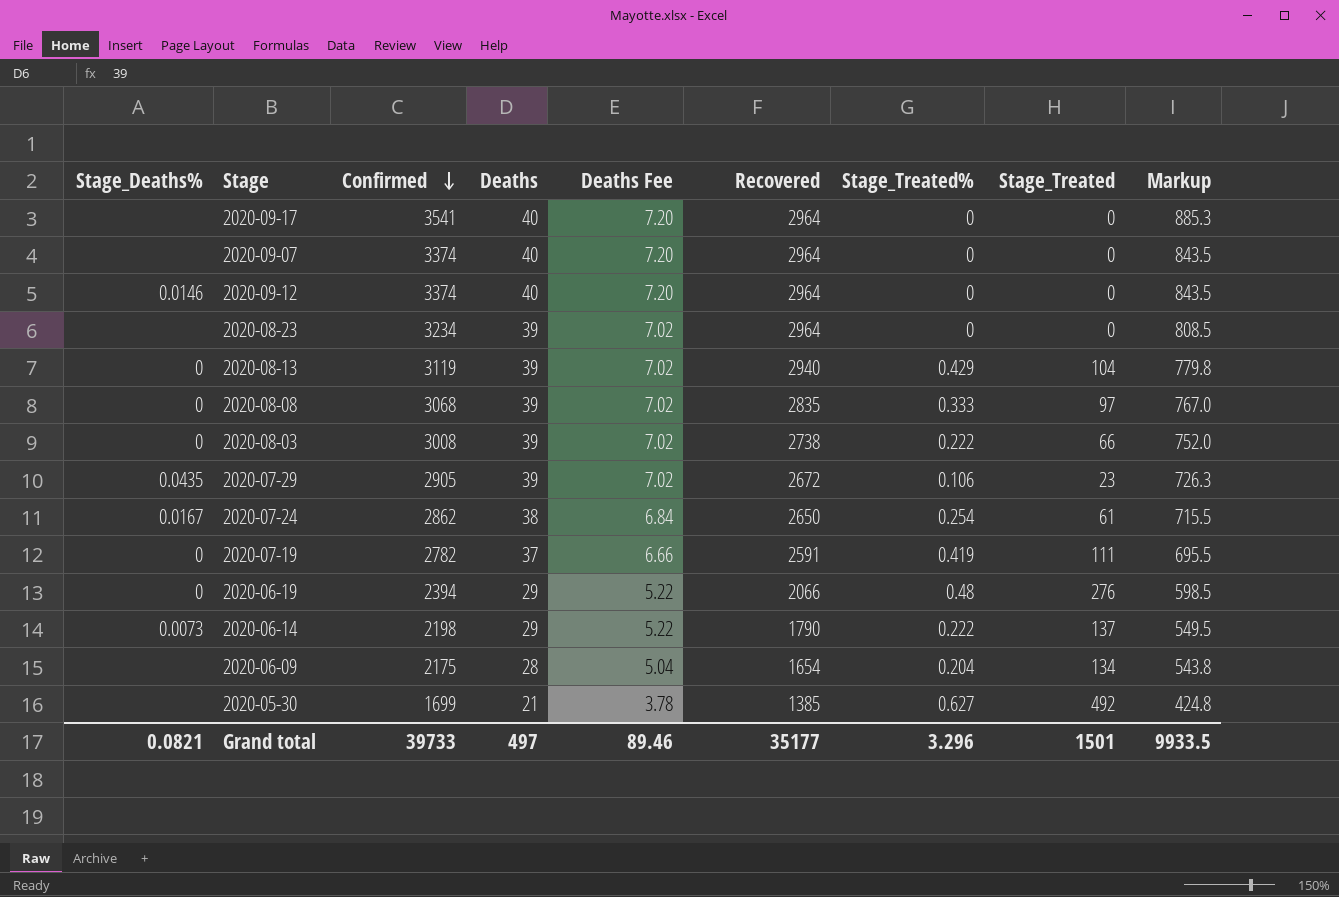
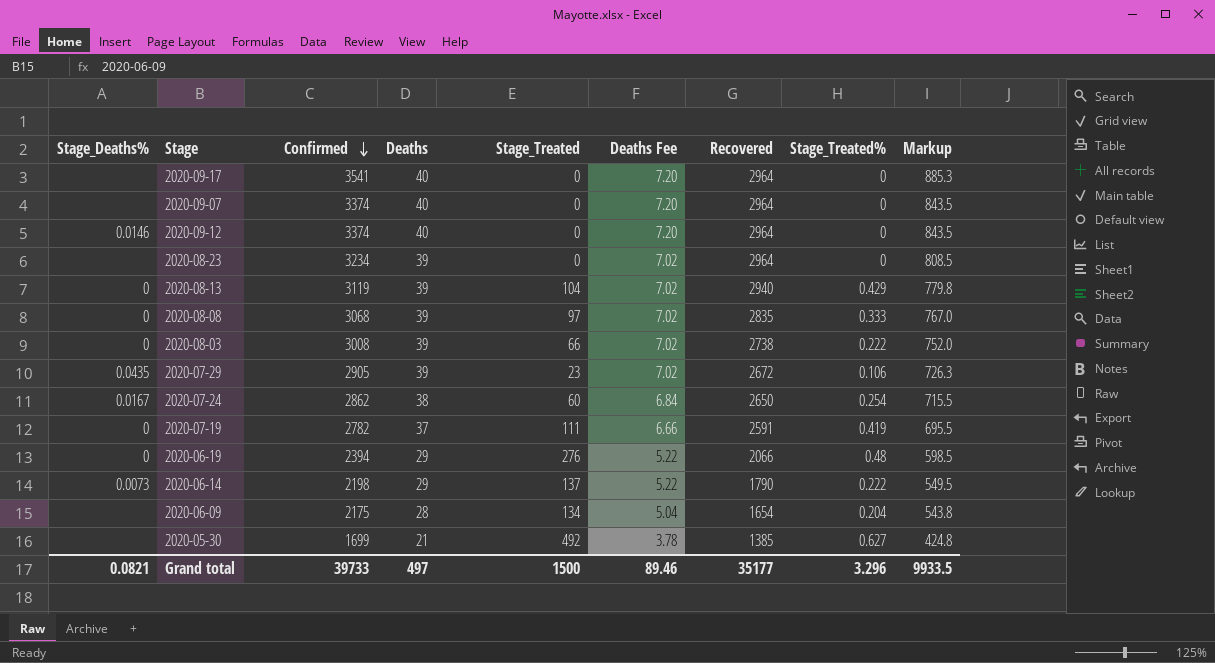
column Stage_Treated | position: 8 -> 5
2020-07-24 | Stage_Treated: 61 -> 60
Grand total | Stage_Treated: 1501 -> 1500

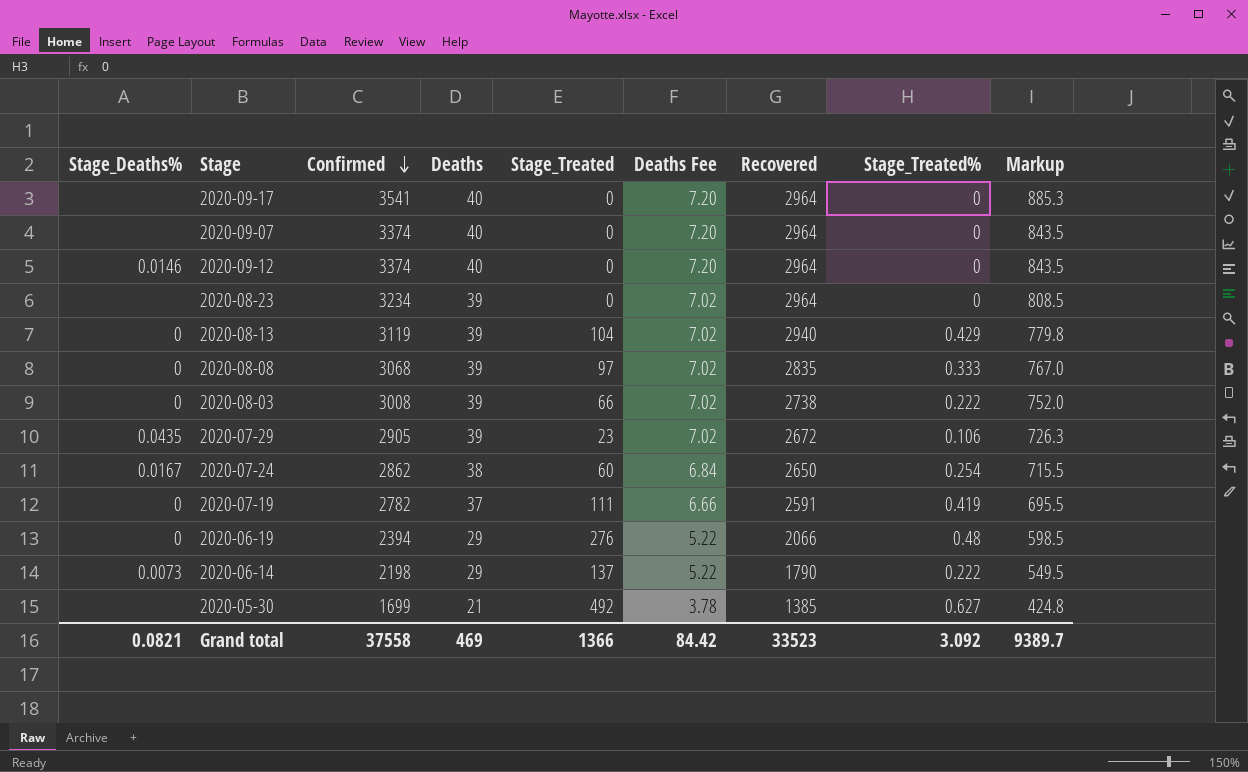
row 2020-06-09: none | 2175 | 28 | 134 | 5.04 | 1654 | 0.204 | 543.8 -> none
Grand total | Confirmed: 39733 -> 37558
Grand total | Deaths: 497 -> 469
Grand total | Stage_Treated: 1500 -> 1366
Grand total | Deaths Fee: 89.46 -> 84.42
Grand total | Recovered: 35177 -> 33523
Grand total | Stage_Treated%: 3.296 -> 3.092
Grand total | Markup: 9933.5 -> 9389.7

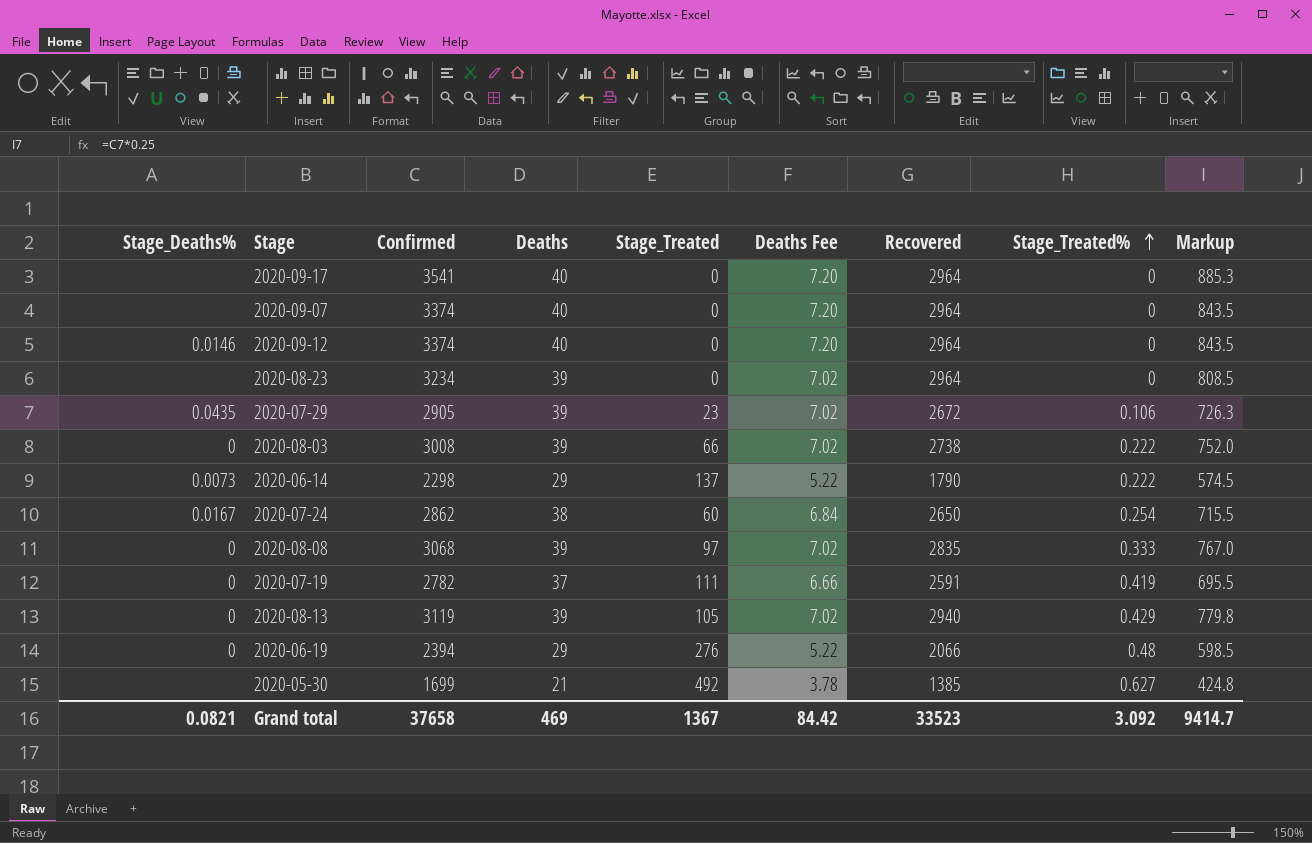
row order: Confirmed descending -> Stage_Treated% ascending
2020-06-14 | Confirmed: 2198 -> 2298
2020-06-14 | Markup: 549.5 -> 574.5
2020-08-13 | Stage_Treated: 104 -> 105
Grand total | Confirmed: 37558 -> 37658
Grand total | Stage_Treated: 1366 -> 1367
Grand total | Markup: 9389.7 -> 9414.7

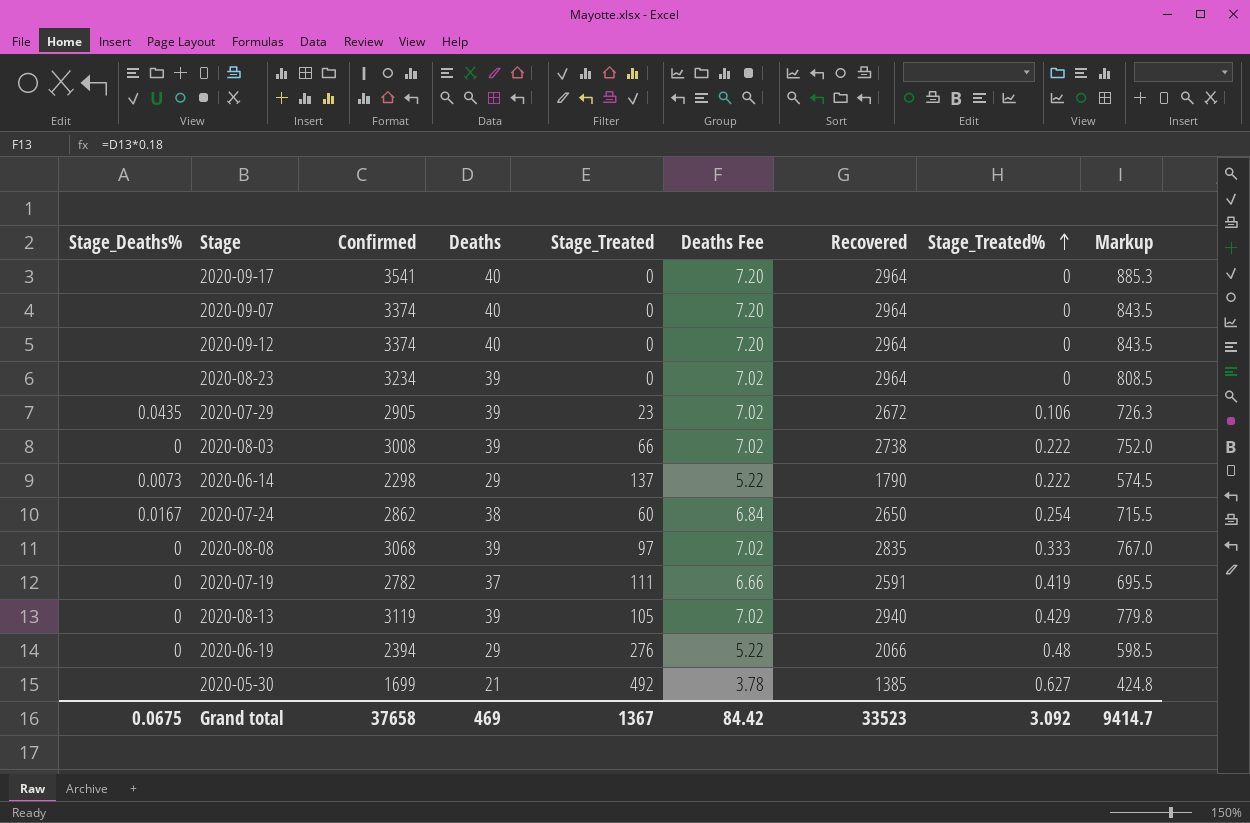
2020-09-12 | Stage_Deaths%: 0.0146 -> none
Grand total | Stage_Deaths%: 0.0821 -> 0.0675

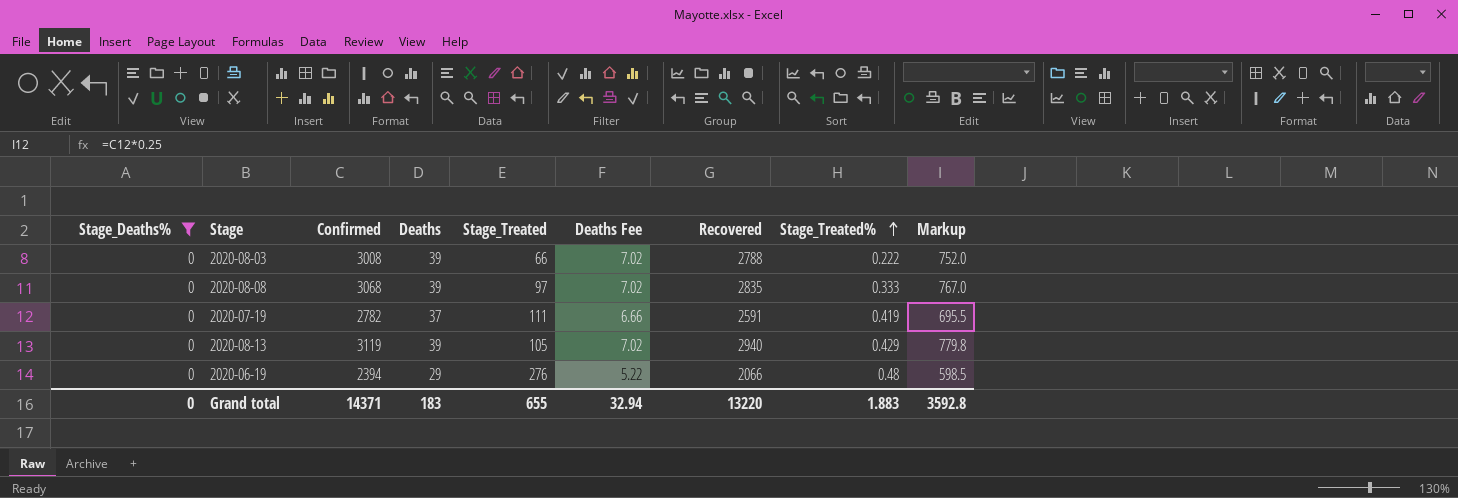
filter: none -> Stage_Deaths% = 0
2020-08-03 | Recovered: 2738 -> 2788
Grand total | Stage_Deaths%: 0.0675 -> 0
Grand total | Confirmed: 37658 -> 14371
Grand total | Deaths: 469 -> 183
Grand total | Stage_Treated: 1367 -> 655
Grand total | Deaths Fee: 84.42 -> 32.94
Grand total | Recovered: 33523 -> 13220
Grand total | Stage_Treated%: 3.092 -> 1.883
Grand total | Markup: 9414.7 -> 3592.8

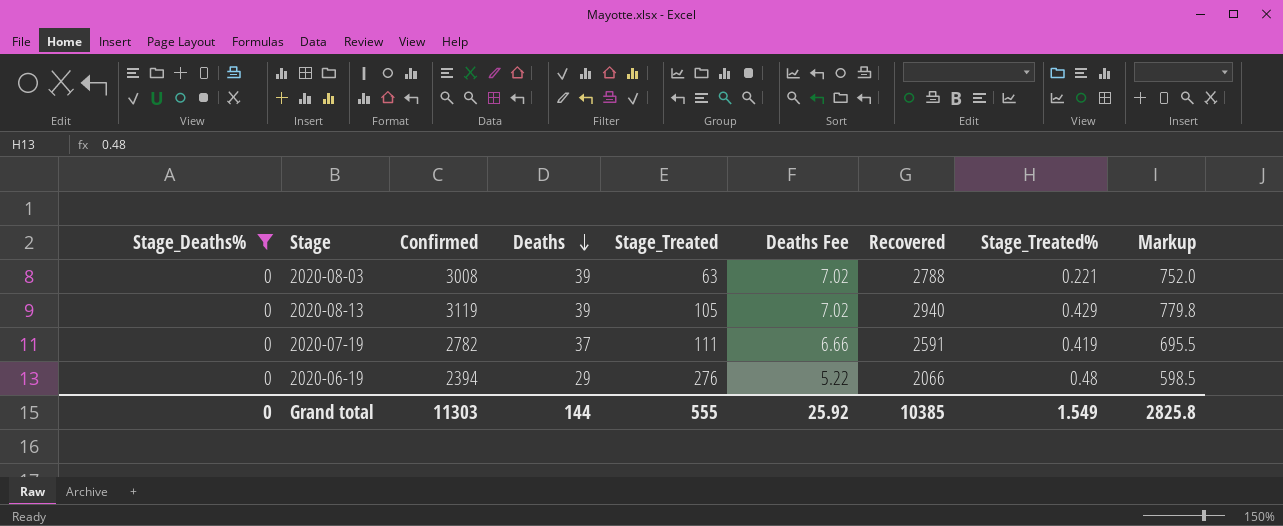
row order: Stage_Treated% ascending -> Deaths descending
row 2020-08-08: 0 | 3068 | 39 | 97 | 7.02 | 2835 | 0.333 | 767.0 -> none
2020-08-03 | Stage_Treated: 66 -> 63
2020-08-03 | Stage_Treated%: 0.222 -> 0.221
Grand total | Confirmed: 14371 -> 11303
Grand total | Deaths: 183 -> 144
Grand total | Stage_Treated: 655 -> 555
Grand total | Deaths Fee: 32.94 -> 25.92
Grand total | Recovered: 13220 -> 10385
Grand total | Stage_Treated%: 1.883 -> 1.549
Grand total | Markup: 3592.8 -> 2825.8

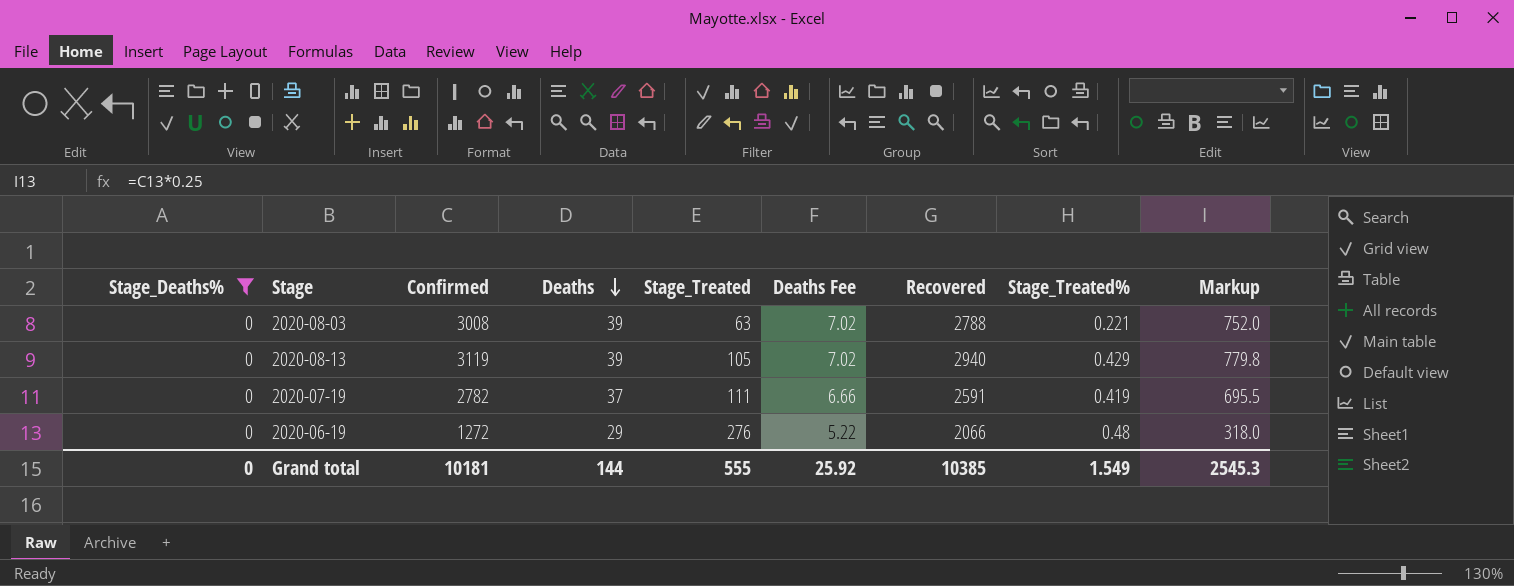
2020-06-19 | Confirmed: 2394 -> 1272
2020-06-19 | Markup: 598.5 -> 318.0
Grand total | Confirmed: 11303 -> 10181
Grand total | Markup: 2825.8 -> 2545.3

